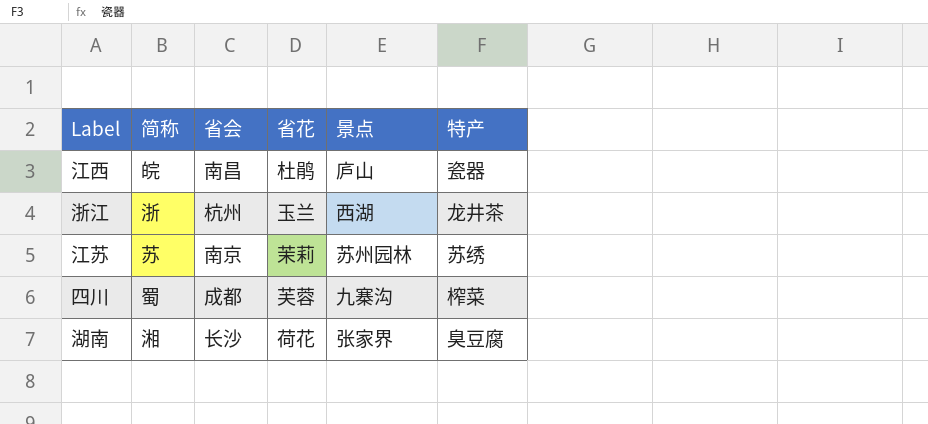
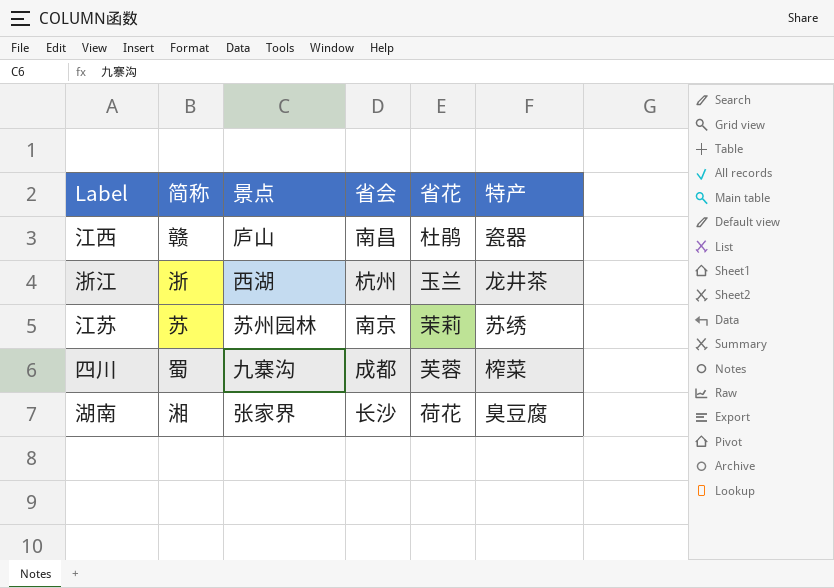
column 景点 | position: 5 -> 3
江西 | 简称: 皖 -> 赣

